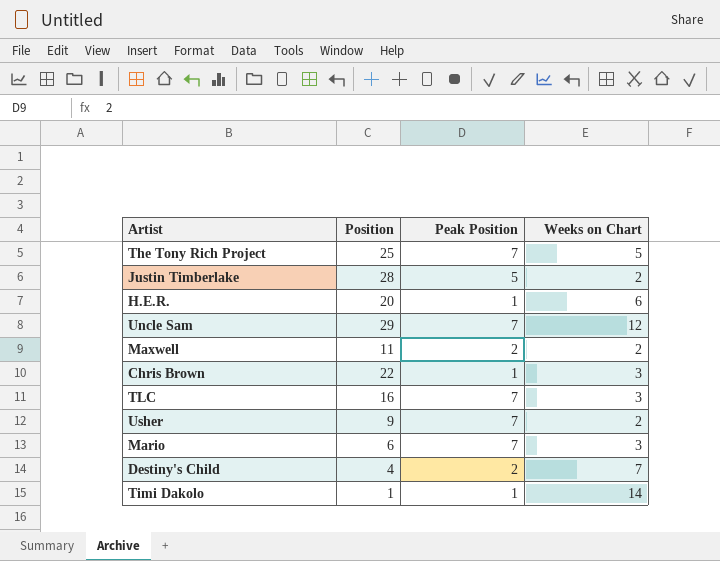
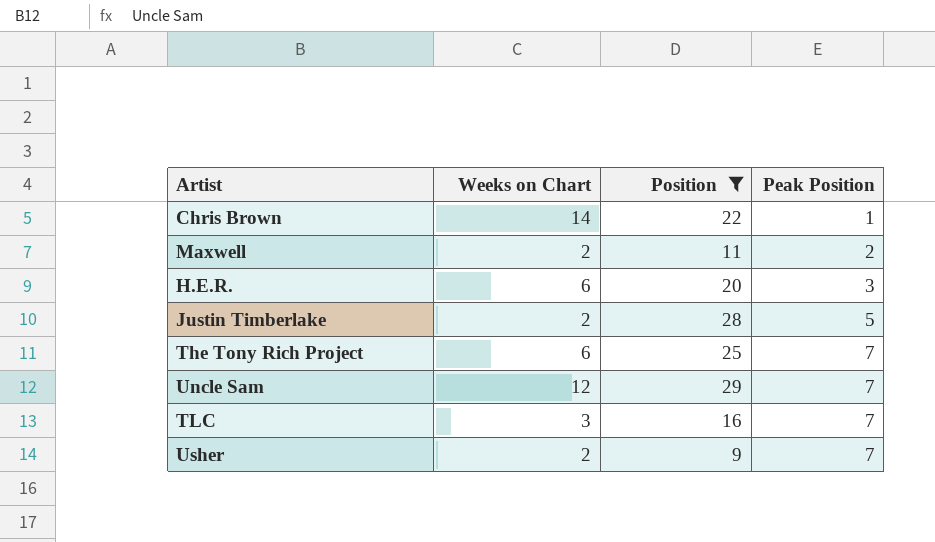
filter: none -> Position >= 9
row order: none -> Peak Position ascending
column Weeks on Chart | position: 4 -> 2
Chris Brown | Weeks on Chart: 3 -> 14
H.E.R. | Peak Position: 1 -> 3
The Tony Rich Project | Weeks on Chart: 5 -> 6

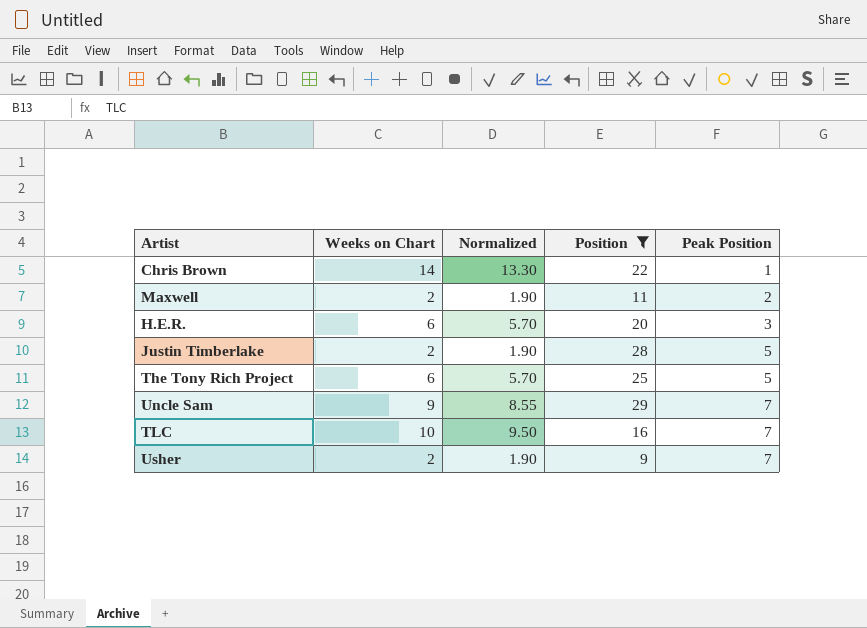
column Normalized | formula: none -> [Weeks on Chart] * 0.95
The Tony Rich Project | Peak Position: 7 -> 5
Uncle Sam | Weeks on Chart: 12 -> 9
TLC | Weeks on Chart: 3 -> 10

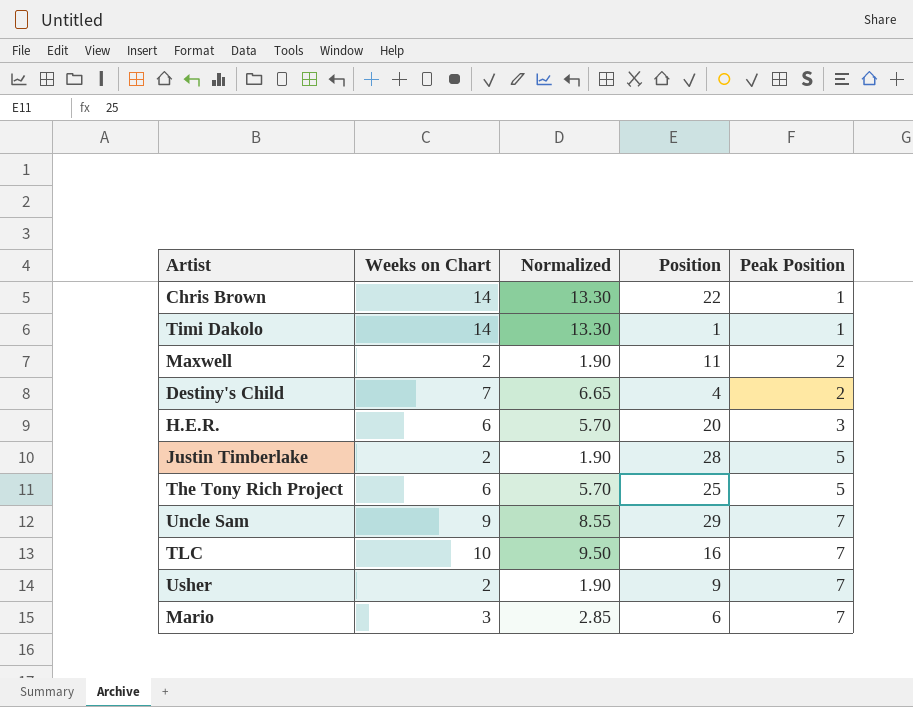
filter: Position >= 9 -> none

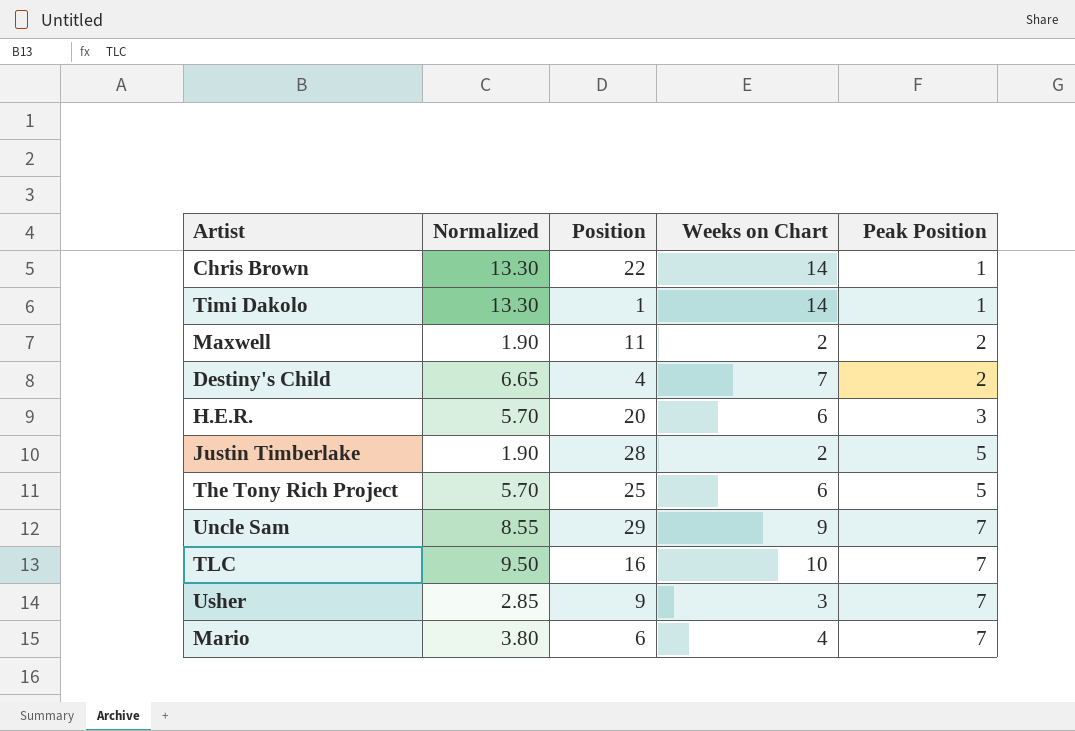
column Weeks on Chart | position: 2 -> 4
Usher | Normalized: 1.90 -> 2.85
Usher | Weeks on Chart: 2 -> 3
Mario | Normalized: 2.85 -> 3.80
Mario | Weeks on Chart: 3 -> 4

